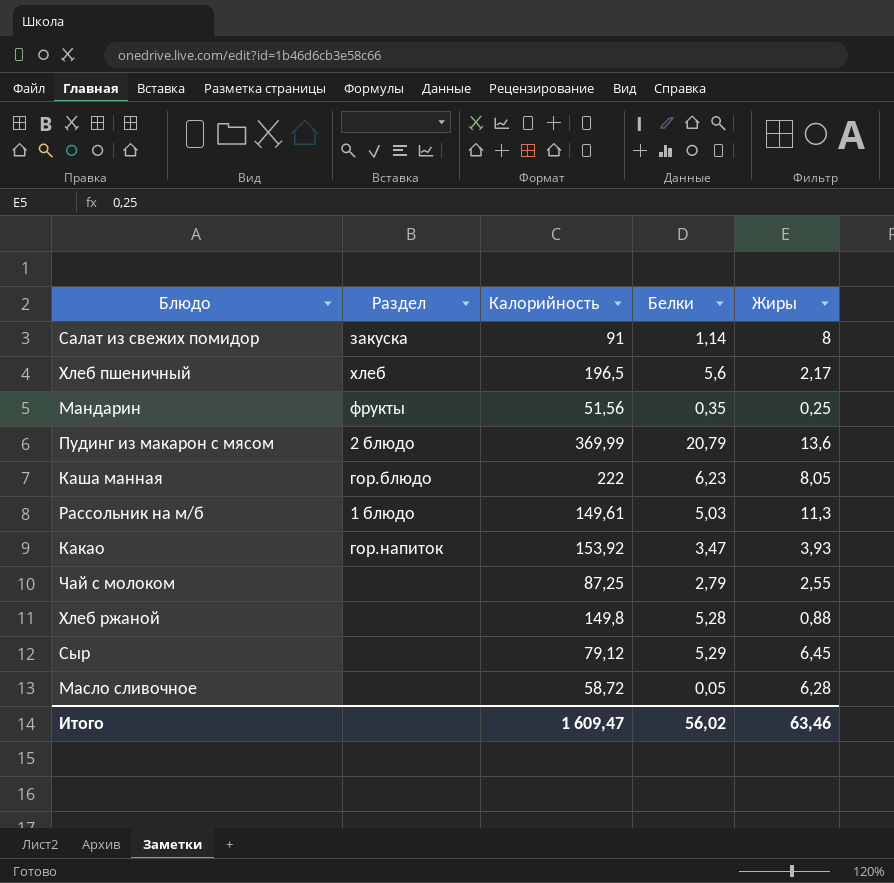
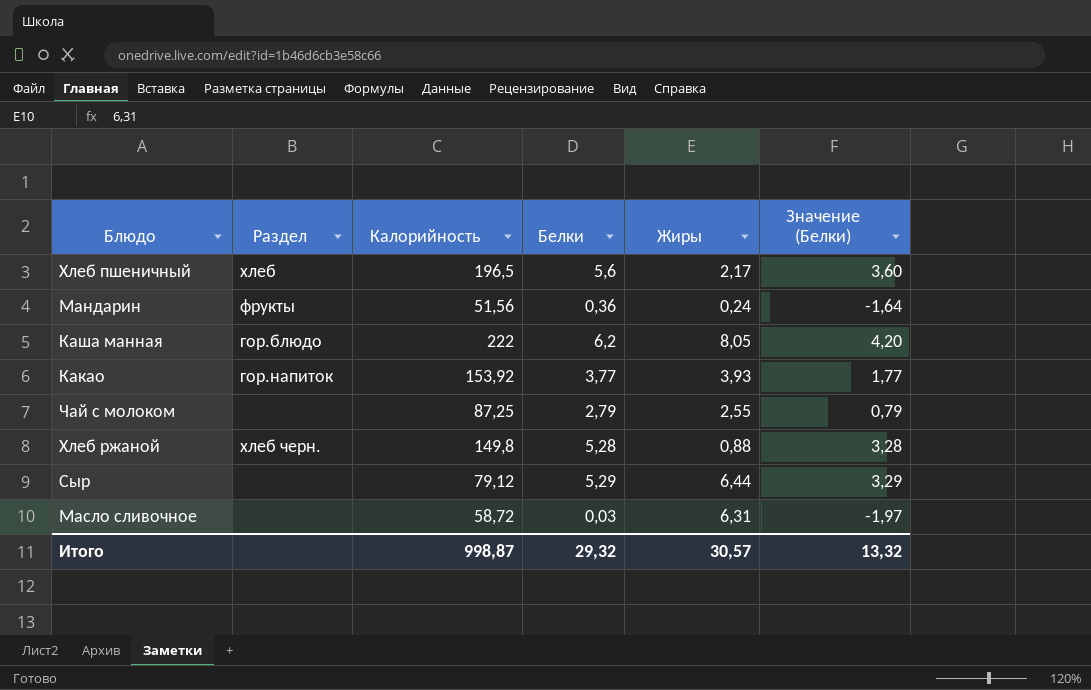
column Значение (Белки) | formula: none -> [Белки] - 2
row Салат из свежих помидор: закуска | 91 | 1,14 | 8 -> none
row Пудинг из макарон с мясом: 2 блюдо | 369,99 | 20,79 | 13,6 -> none
row Рассольник на м/б: 1 блюдо | 149,61 | 5,03 | 11,3 -> none
Мандарин | Белки: 0,35 -> 0,36
Мандарин | Жиры: 0,25 -> 0,24
Каша манная | Белки: 6,23 -> 6,2
Какао | Белки: 3,47 -> 3,77
Хлеб ржаной | Раздел: none -> хлеб черн.
Сыр | Жиры: 6,45 -> 6,44
Масло сливочное | Белки: 0,05 -> 0,03
Масло сливочное | Жиры: 6,28 -> 6,31
Итого | Калорийность: 1 609,47 -> 998,87
Итого | Белки: 56,02 -> 29,32
Итого | Жиры: 63,46 -> 30,57

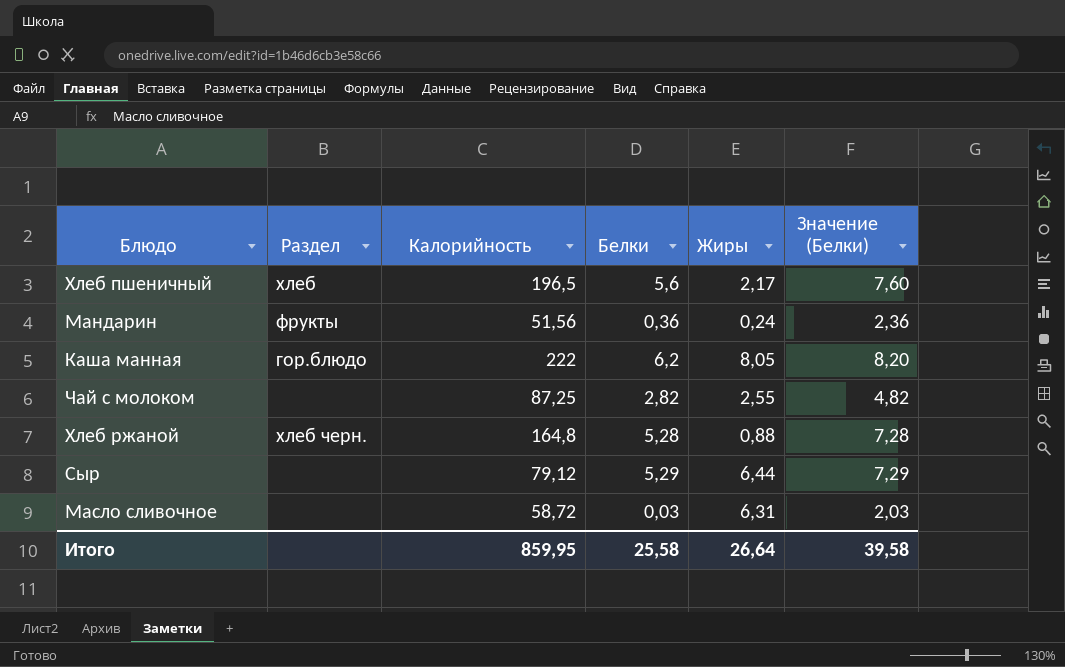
column Значение (Белки) | formula: [Белки] - 2 -> [Белки] + 2
row Какао: гор.напиток | 153,92 | 3,77 | 3,93 | 1,77 -> none
Чай с молоком | Белки: 2,79 -> 2,82
Хлеб ржаной | Калорийность: 149,8 -> 164,8
Итого | Калорийность: 998,87 -> 859,95
Итого | Белки: 29,32 -> 25,58
Итого | Жиры: 30,57 -> 26,64
Итого | Значение (Белки): 13,32 -> 39,58

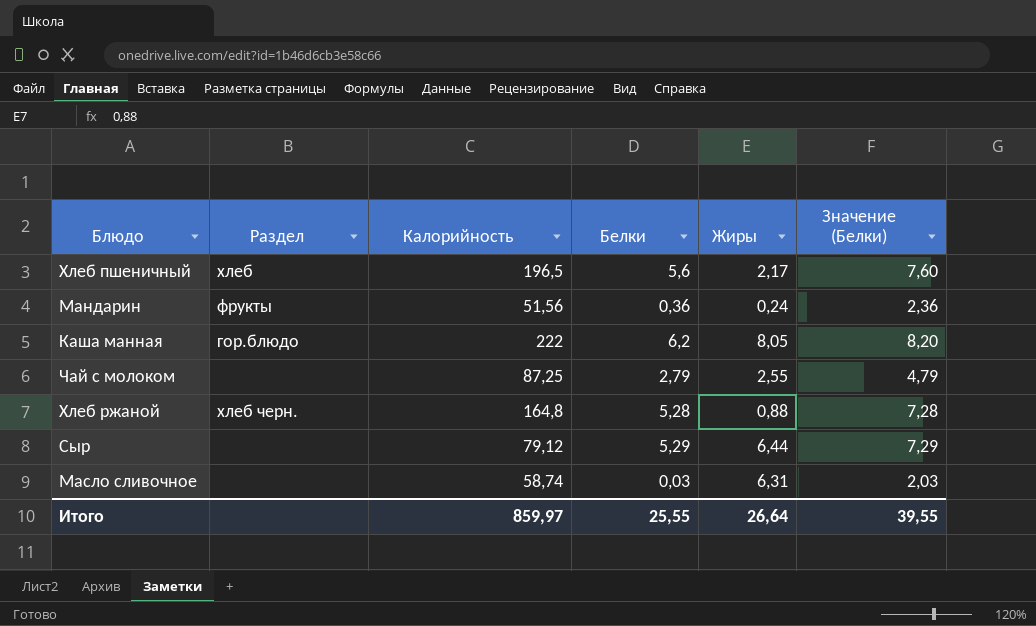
Чай с молоком | Белки: 2,82 -> 2,79
Чай с молоком | Значение (Белки): 4,82 -> 4,79
Масло сливочное | Калорийность: 58,72 -> 58,74
Итого | Калорийность: 859,95 -> 859,97
Итого | Белки: 25,58 -> 25,55
Итого | Значение (Белки): 39,58 -> 39,55

